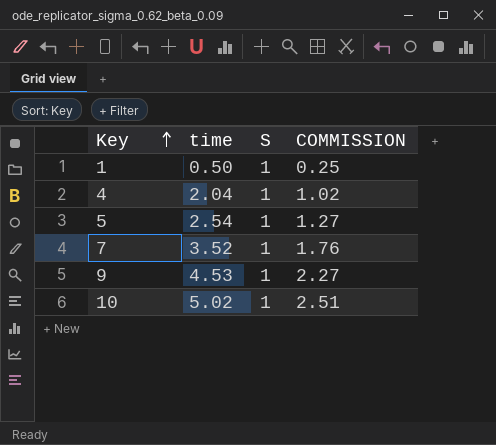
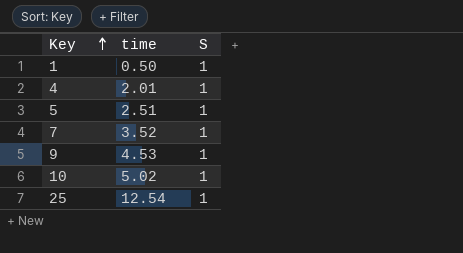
column COMMISSION | formula: [time] * 0.5 -> none
4 | time: 2.04 -> 2.01
5 | time: 2.54 -> 2.51
row 25: none -> 12.54 | 1

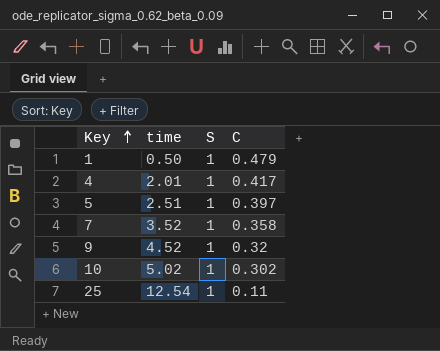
column C | position: none -> 4
9 | time: 4.53 -> 4.52

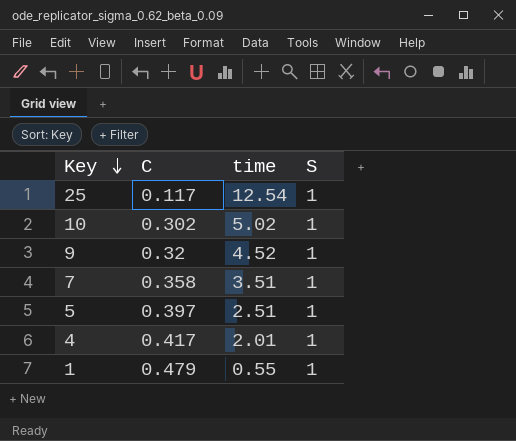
row order: Key ascending -> Key descending
column C | position: 4 -> 2
25 | C: 0.11 -> 0.117
7 | time: 3.52 -> 3.51
1 | time: 0.50 -> 0.55

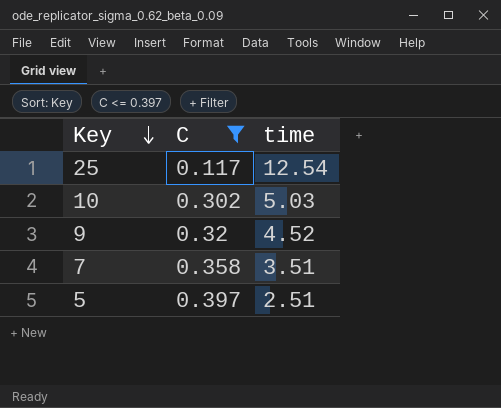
filter: none -> C <= 0.397
column S | position: 4 -> none
10 | time: 5.02 -> 5.03

